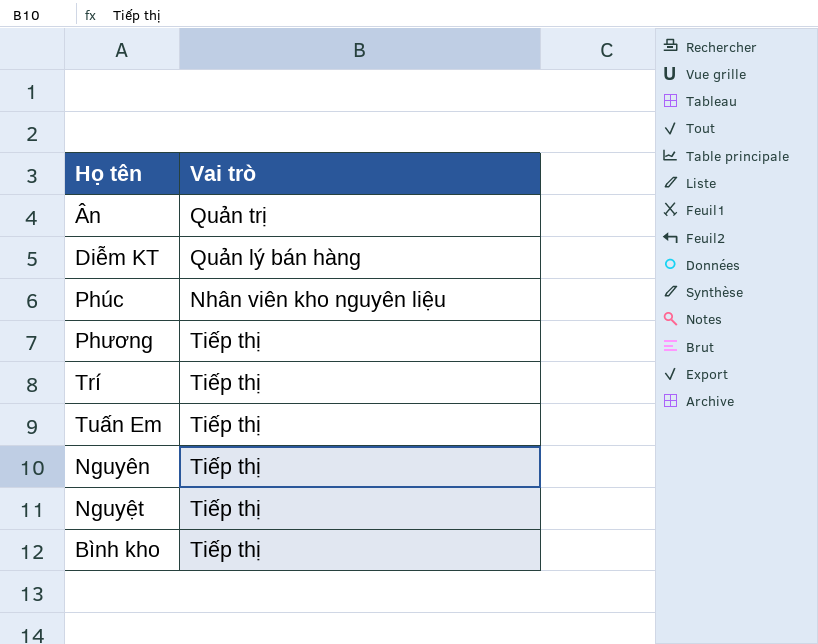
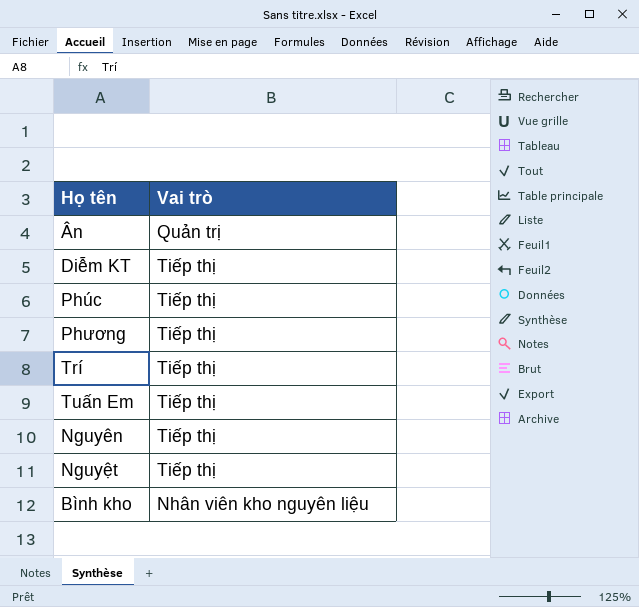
Diễm KT | Vai trò: Quản lý bán hàng -> Tiếp thị
Phúc | Vai trò: Nhân viên kho nguyên liệu -> Tiếp thị
Bình kho | Vai trò: Tiếp thị -> Nhân viên kho nguyên liệu

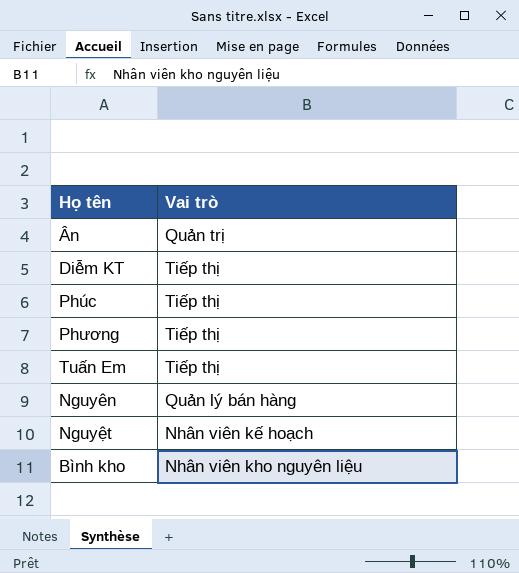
row Trí: Tiếp thị -> none
Nguyên | Vai trò: Tiếp thị -> Quản lý bán hàng
Nguyệt | Vai trò: Tiếp thị -> Nhân viên kế hoạch

